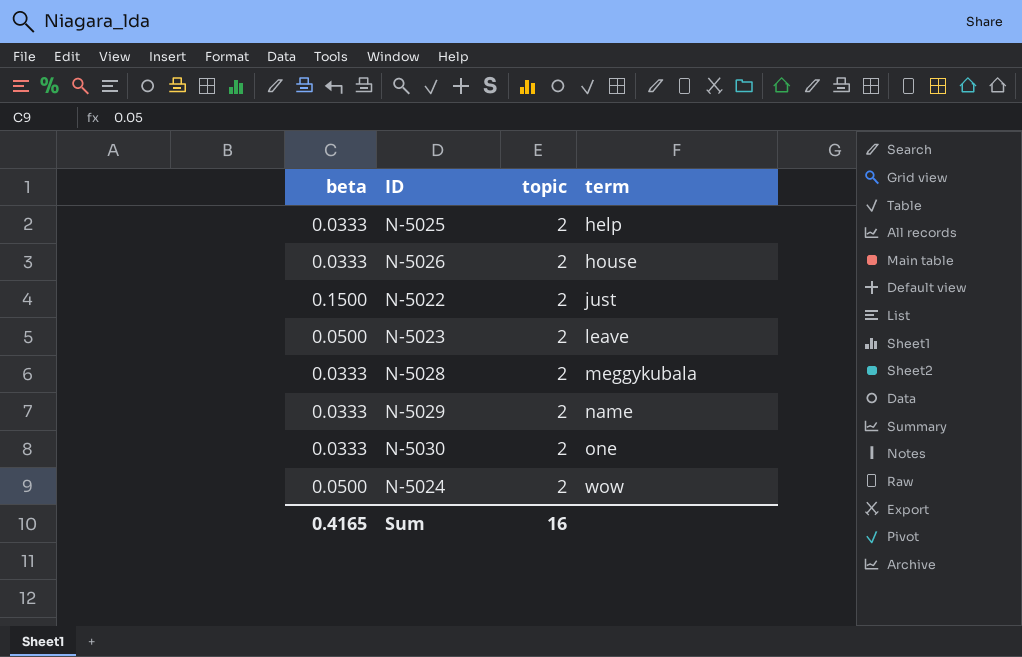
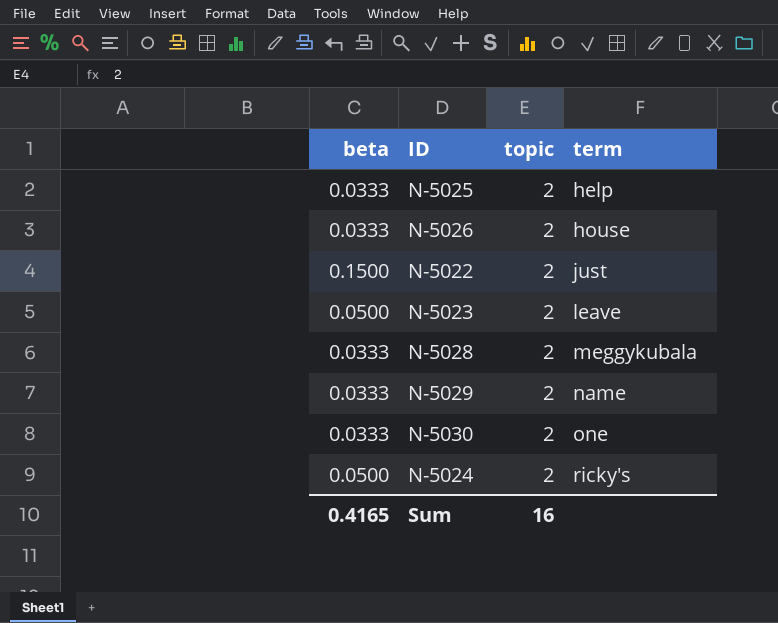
N-5024 | term: wow -> ricky's

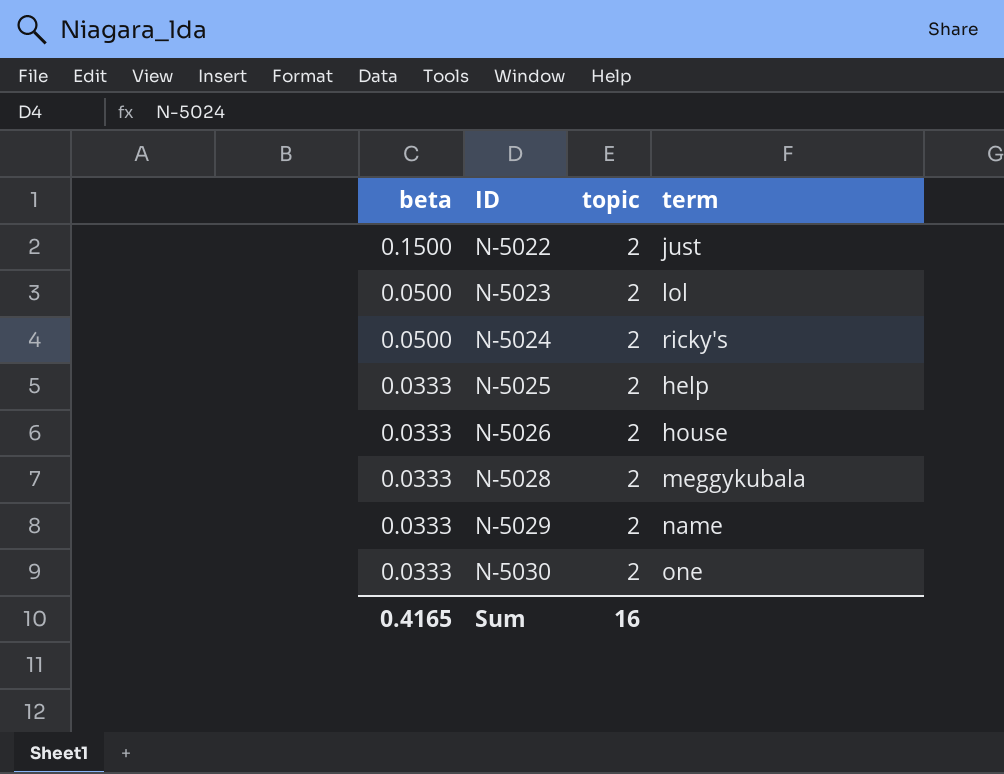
row order: term ascending -> beta descending
N-5023 | term: leave -> lol

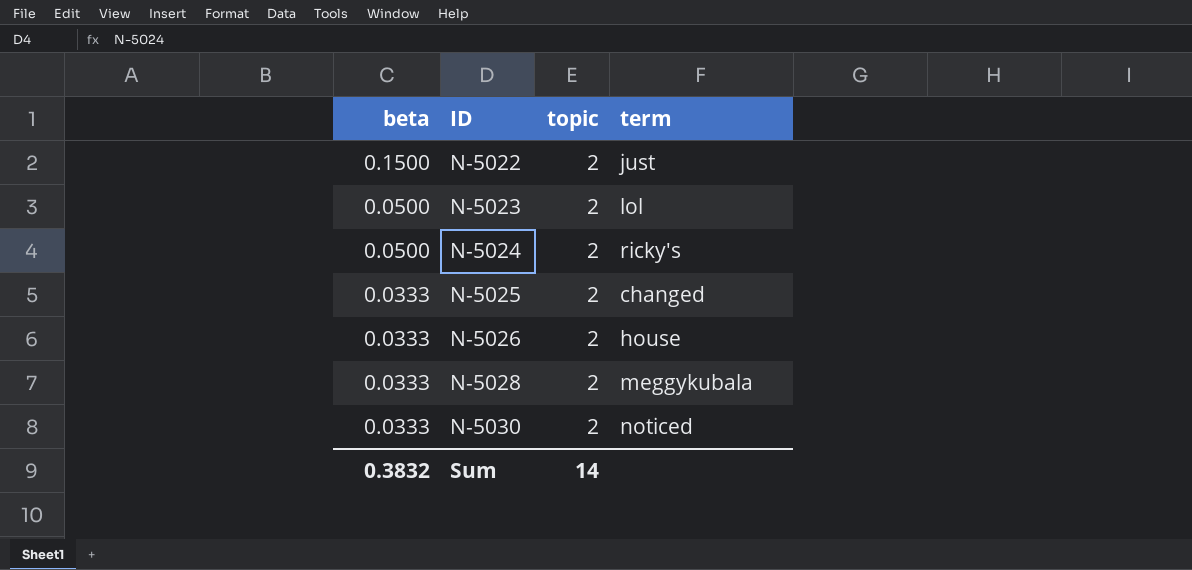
row N-5029: 0.0333 | 2 | name -> none
N-5025 | term: help -> changed
N-5030 | term: one -> noticed
Sum | beta: 0.4165 -> 0.3832
Sum | topic: 16 -> 14

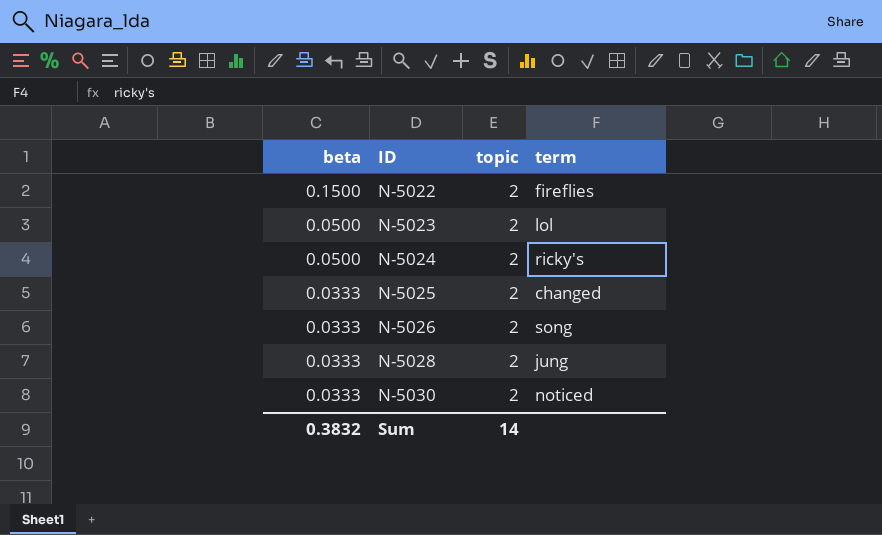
N-5022 | term: just -> fireflies
N-5026 | term: house -> song
N-5028 | term: meggykubala -> jung

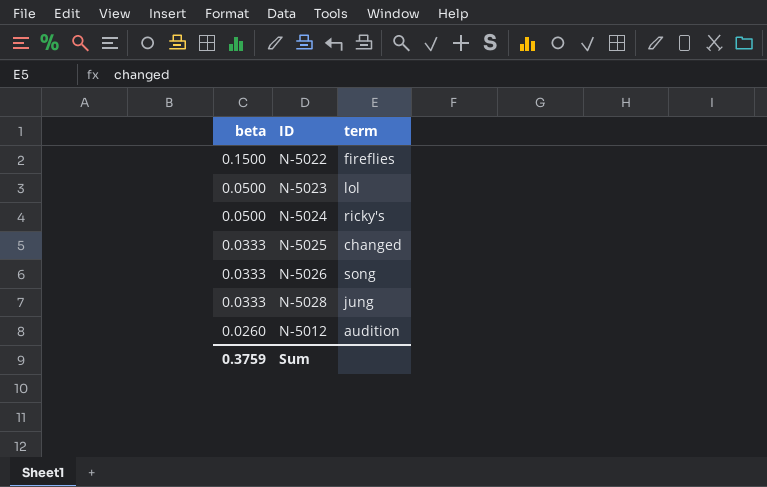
column topic | position: 3 -> none
row N-5030: 0.0333 | 2 | noticed -> none
row N-5012: none -> 0.0260 | audition
Sum | beta: 0.3832 -> 0.3759

